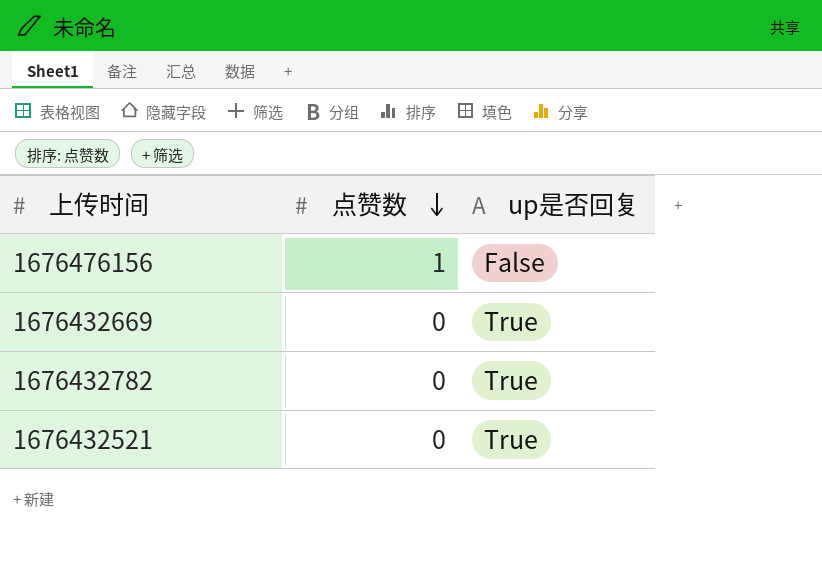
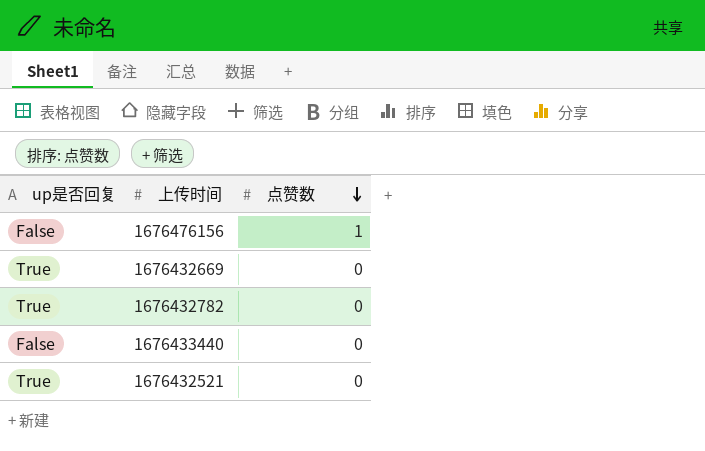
column up是否回复 | position: 3 -> 1
row 1676433440: none -> False | 0

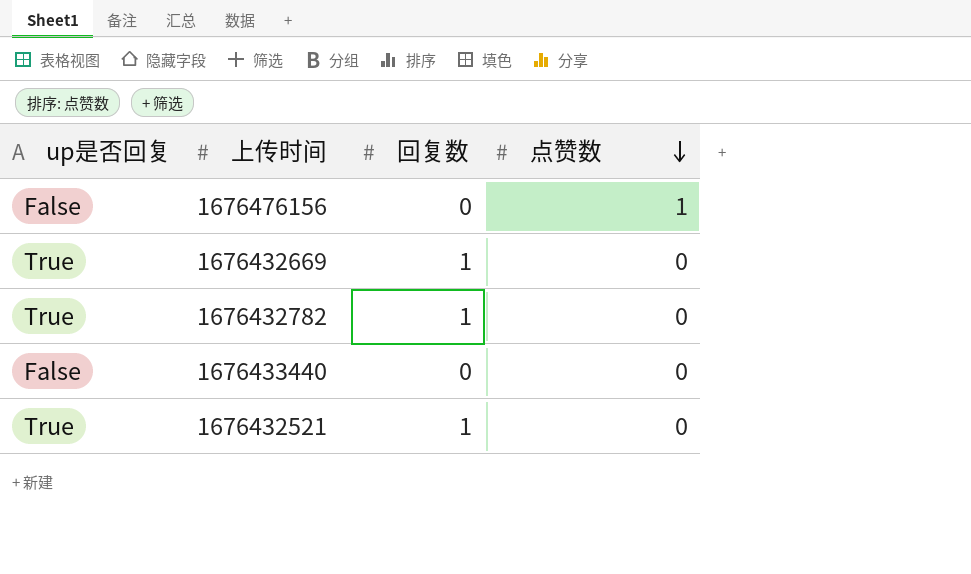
column 回复数 | position: none -> 3

